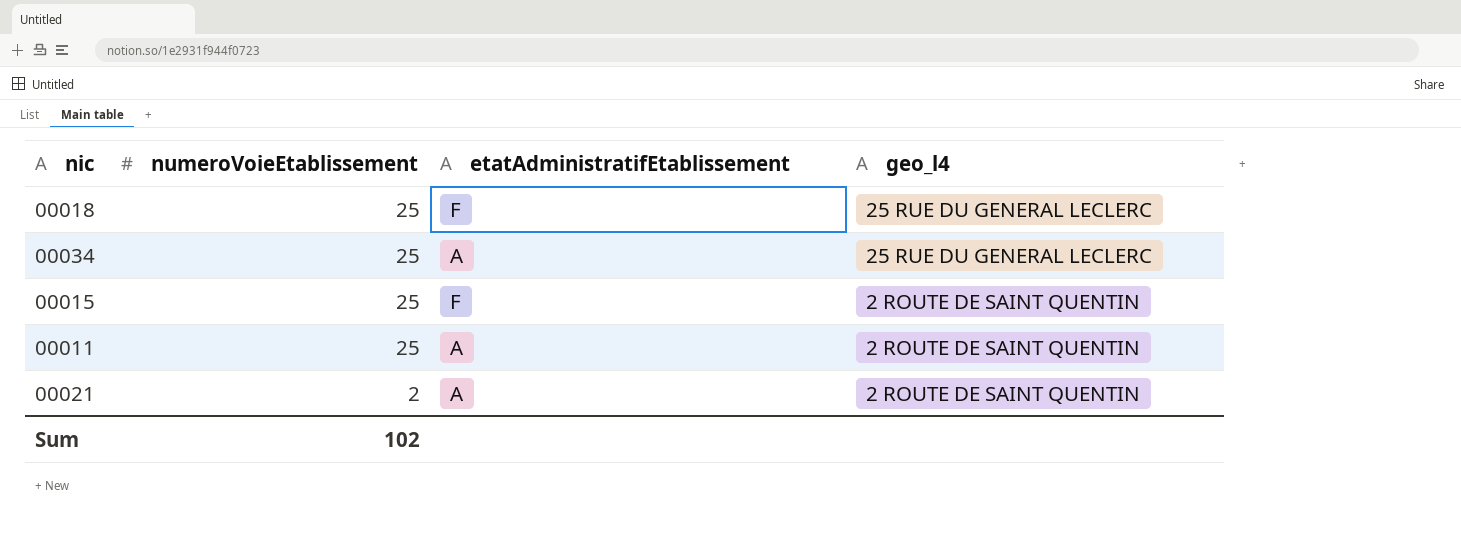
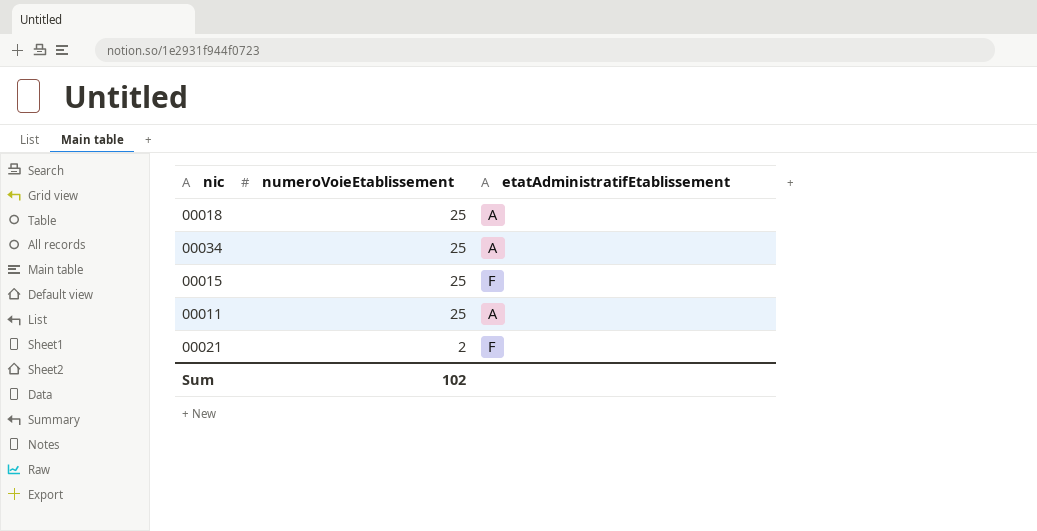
column geo_l4 | position: 4 -> none
00018 | etatAdministratifEtablissement: F -> A
00021 | etatAdministratifEtablissement: A -> F

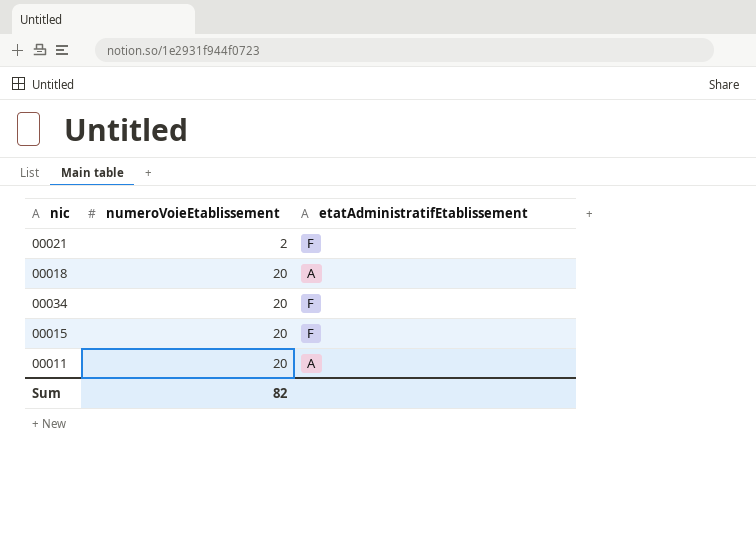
row order: numeroVoieEtablissement descending -> numeroVoieEtablissement ascending
00018 | numeroVoieEtablissement: 25 -> 20
00034 | numeroVoieEtablissement: 25 -> 20
00034 | etatAdministratifEtablissement: A -> F
00015 | numeroVoieEtablissement: 25 -> 20
00011 | numeroVoieEtablissement: 25 -> 20
Sum | numeroVoieEtablissement: 102 -> 82

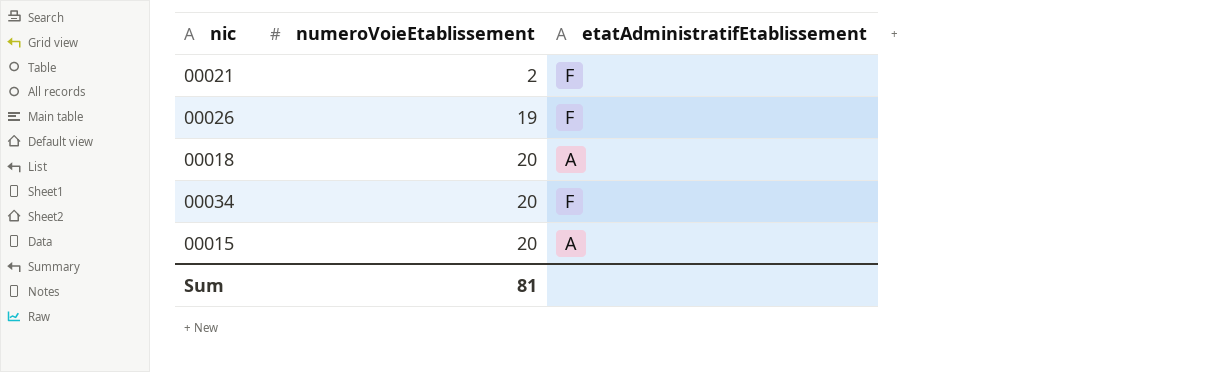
row 00011: 20 | A -> none
row 00026: none -> 19 | F
00015 | etatAdministratifEtablissement: F -> A
Sum | numeroVoieEtablissement: 82 -> 81

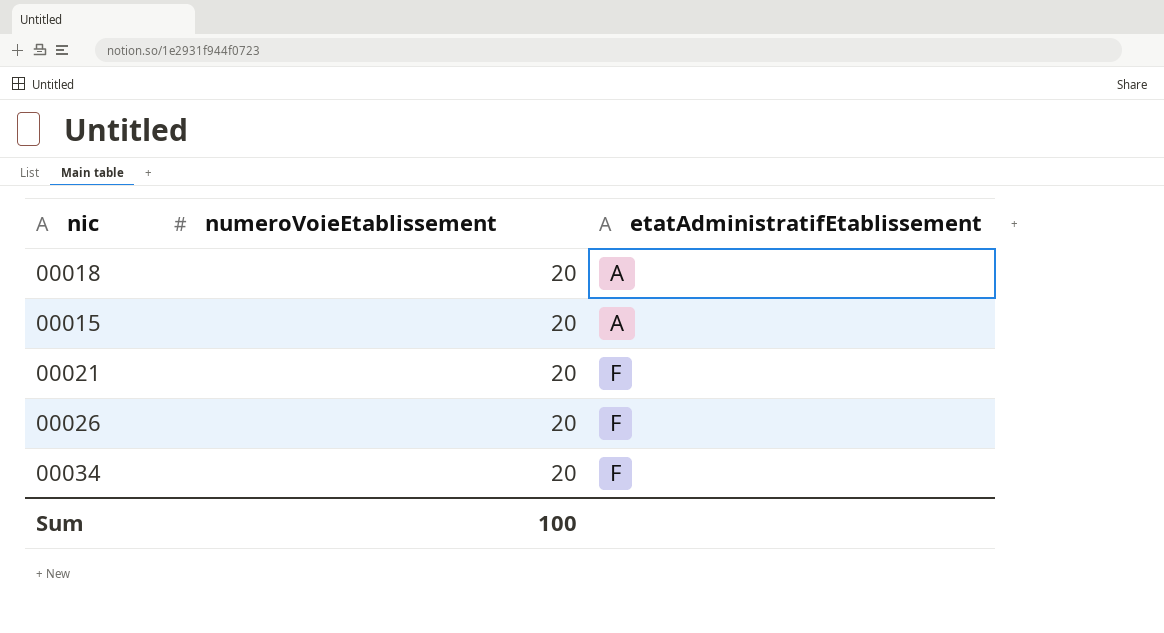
row order: numeroVoieEtablissement ascending -> etatAdministratifEtablissement ascending
00021 | numeroVoieEtablissement: 2 -> 20
00026 | numeroVoieEtablissement: 19 -> 20
Sum | numeroVoieEtablissement: 81 -> 100

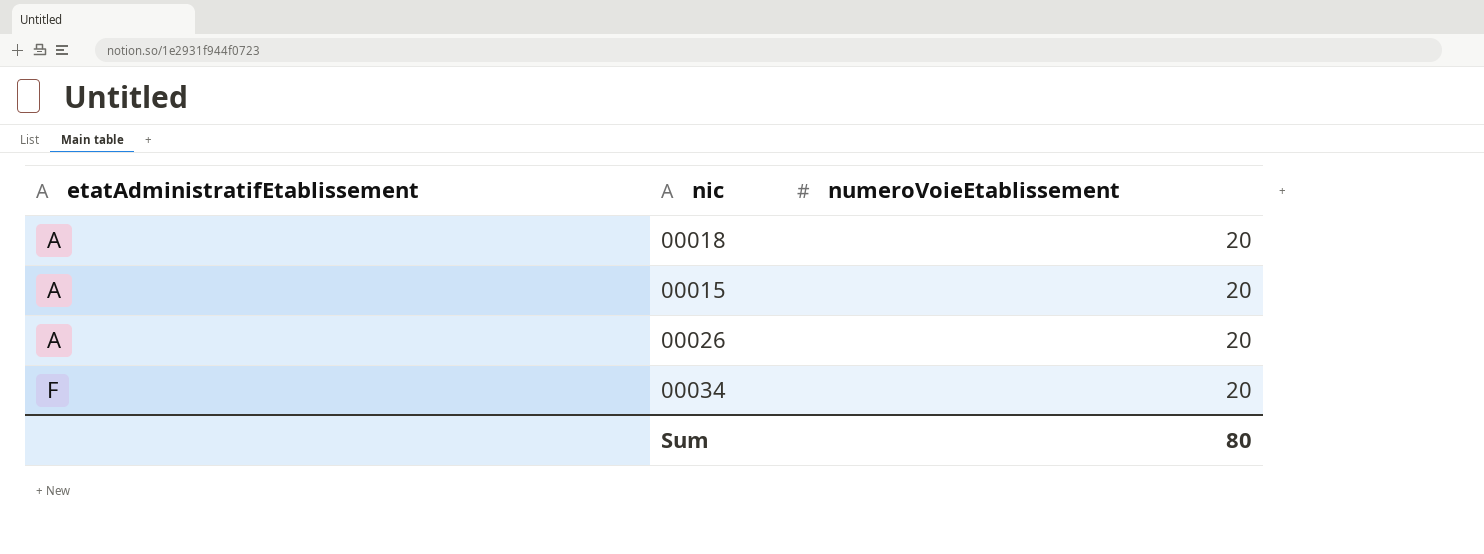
column etatAdministratifEtablissement | position: 3 -> 1
row 00021: 20 | F -> none
00026 | etatAdministratifEtablissement: F -> A
Sum | numeroVoieEtablissement: 100 -> 80

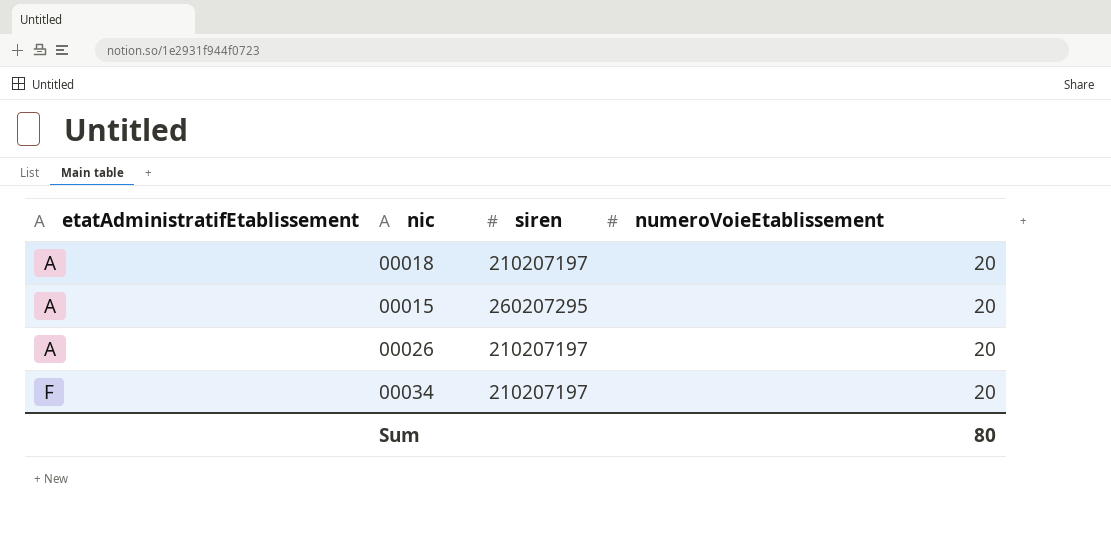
column siren | position: none -> 3

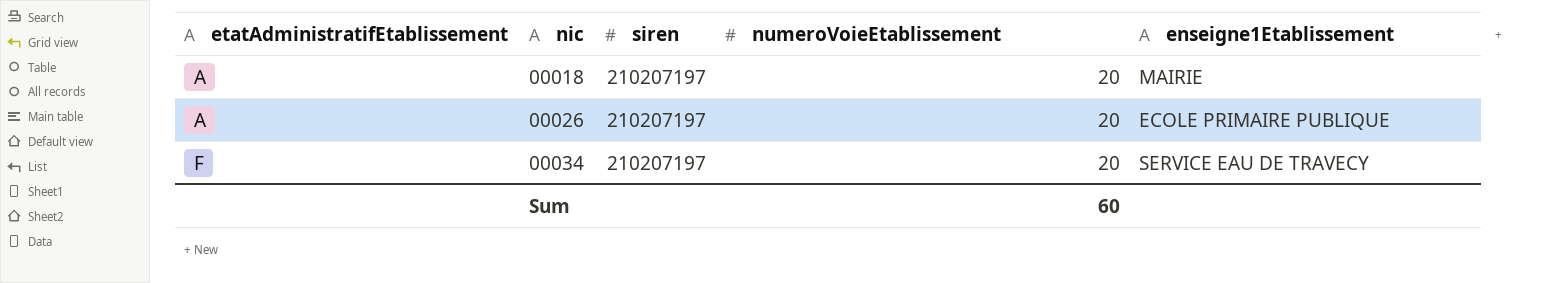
column enseigne1Etablissement | position: none -> 5
row 00015: A | 260207295 | 20 -> none
Sum | numeroVoieEtablissement: 80 -> 60

